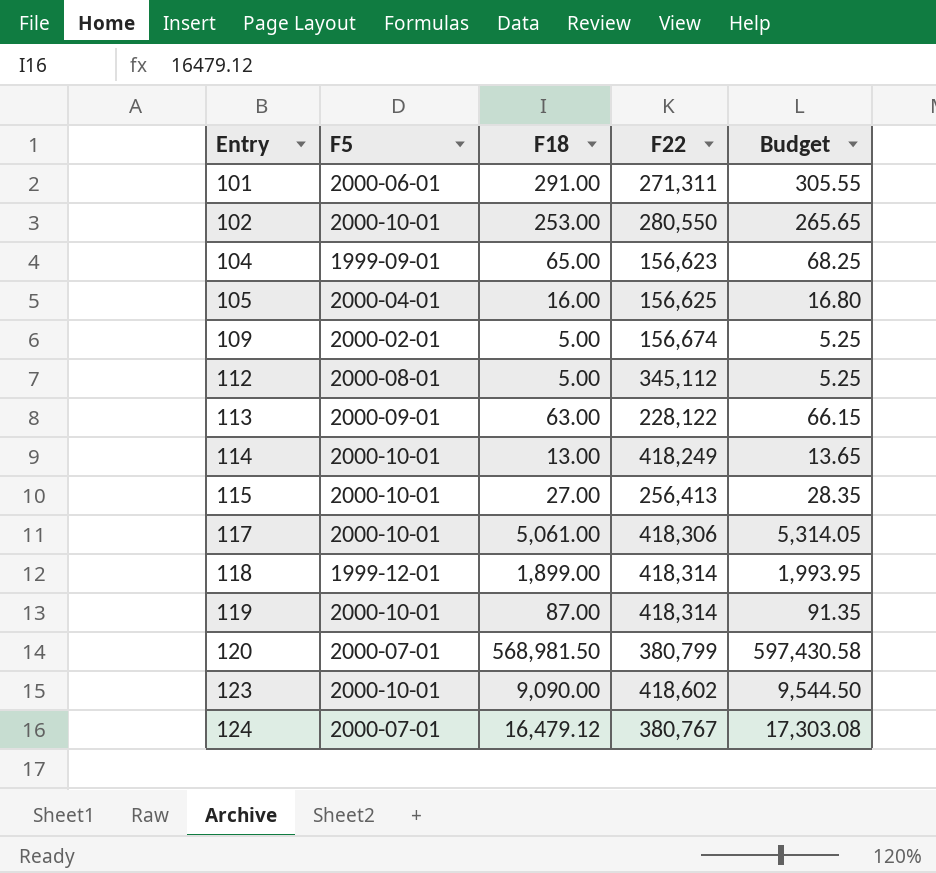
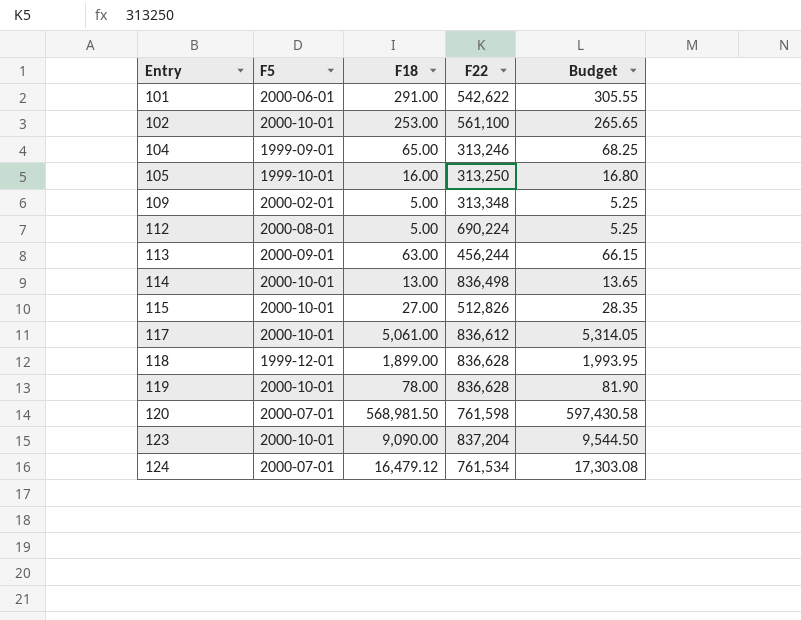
101 | F22: 271,311 -> 542,622
102 | F22: 280,550 -> 561,100
104 | F22: 156,623 -> 313,246
105 | F5: 2000-04-01 -> 1999-10-01
105 | F22: 156,625 -> 313,250
109 | F22: 156,674 -> 313,348
112 | F22: 345,112 -> 690,224
113 | F22: 228,122 -> 456,244
114 | F22: 418,249 -> 836,498
115 | F22: 256,413 -> 512,826
117 | F22: 418,306 -> 836,612
118 | F22: 418,314 -> 836,628
119 | F18: 87.00 -> 78.00
119 | F22: 418,314 -> 836,628
119 | Budget: 91.35 -> 81.90
120 | F22: 380,799 -> 761,598
123 | F22: 418,602 -> 837,204
124 | F22: 380,767 -> 761,534

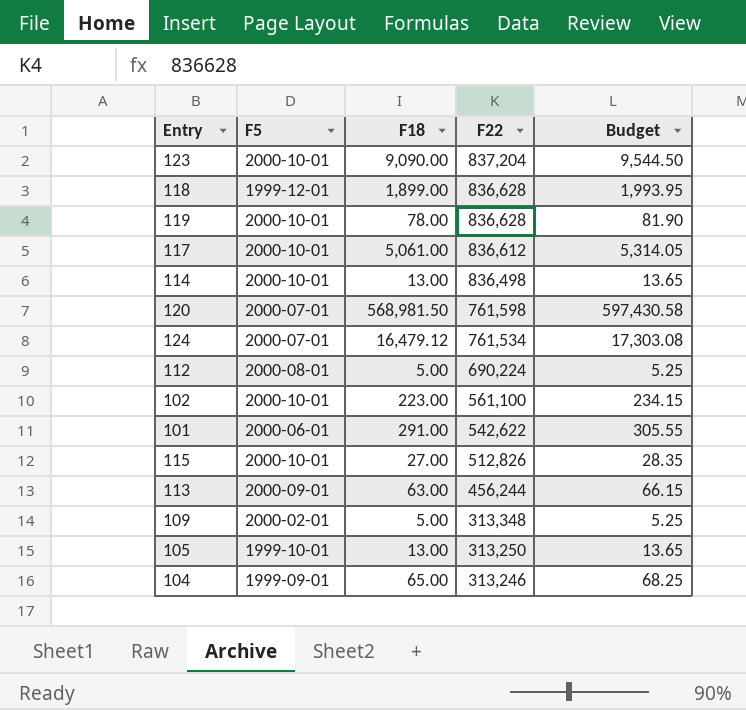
row order: Entry ascending -> F22 descending
102 | F18: 253.00 -> 223.00
102 | Budget: 265.65 -> 234.15
105 | F18: 16.00 -> 13.00
105 | Budget: 16.80 -> 13.65

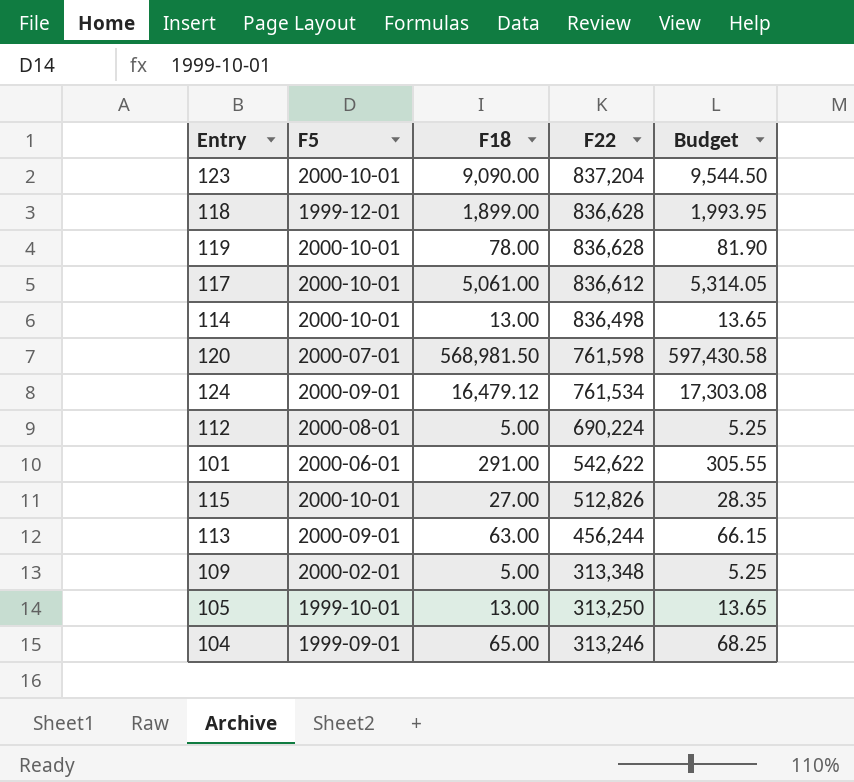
row 102: 2000-10-01 | 223.00 | 561,100 | 234.15 -> none
124 | F5: 2000-07-01 -> 2000-09-01

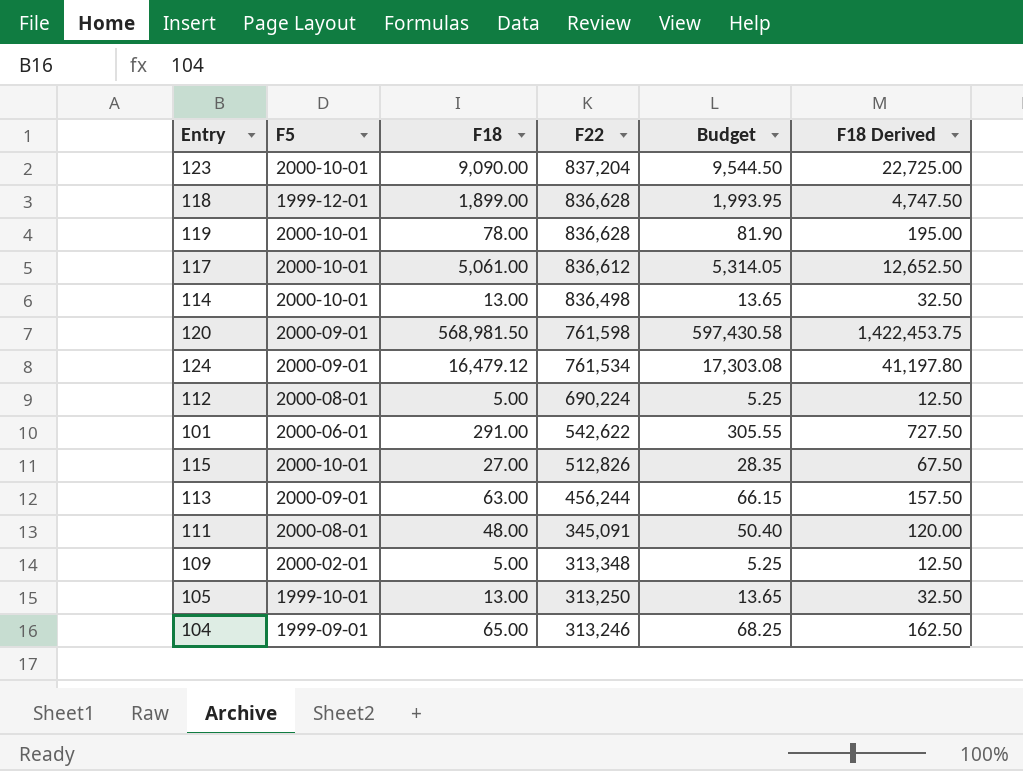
column F18 Derived | formula: none -> [F18] * 2.5
120 | F5: 2000-07-01 -> 2000-09-01
row 111: none -> 2000-08-01 | 48.00 | 345,091 | 50.40 | 120.00

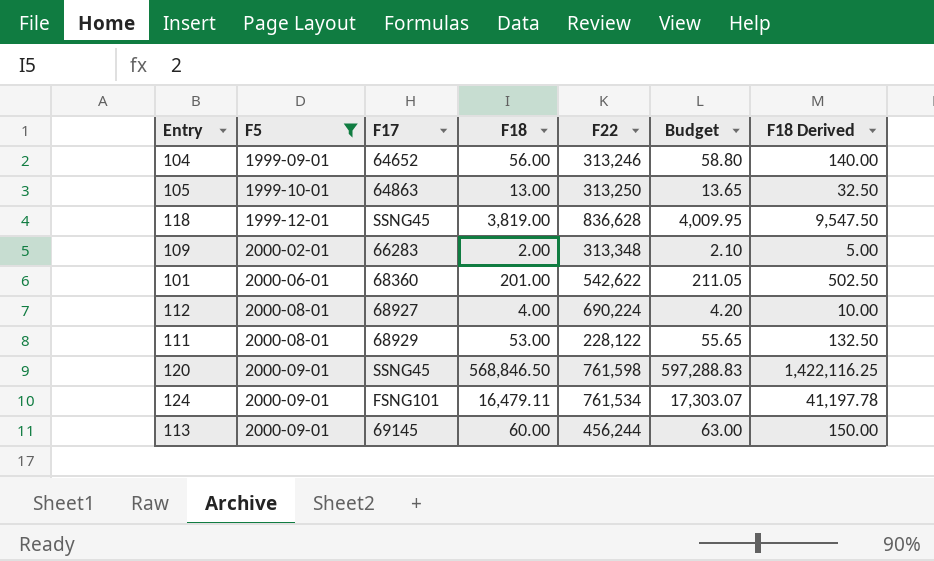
filter: none -> F5 != 2000-10-01
row order: F22 descending -> F5 ascending
column F17 | position: none -> 3
104 | F18: 65.00 -> 56.00
104 | Budget: 68.25 -> 58.80
104 | F18 Derived: 162.50 -> 140.00
118 | F18: 1,899.00 -> 3,819.00
118 | Budget: 1,993.95 -> 4,009.95
118 | F18 Derived: 4,747.50 -> 9,547.50
109 | F18: 5.00 -> 2.00
109 | Budget: 5.25 -> 2.10
109 | F18 Derived: 12.50 -> 5.00
101 | F18: 291.00 -> 201.00
101 | Budget: 305.55 -> 211.05
101 | F18 Derived: 727.50 -> 502.50
112 | F18: 5.00 -> 4.00
112 | Budget: 5.25 -> 4.20
112 | F18 Derived: 12.50 -> 10.00
111 | F18: 48.00 -> 53.00
111 | F22: 345,091 -> 228,122
111 | Budget: 50.40 -> 55.65
111 | F18 Derived: 120.00 -> 132.50
120 | F18: 568,981.50 -> 568,846.50
120 | Budget: 597,430.58 -> 597,288.83
120 | F18 Derived: 1,422,453.75 -> 1,422,116.25
124 | F18: 16,479.12 -> 16,479.11
124 | Budget: 17,303.08 -> 17,303.07
124 | F18 Derived: 41,197.80 -> 41,197.78
113 | F18: 63.00 -> 60.00
113 | Budget: 66.15 -> 63.00
113 | F18 Derived: 157.50 -> 150.00

